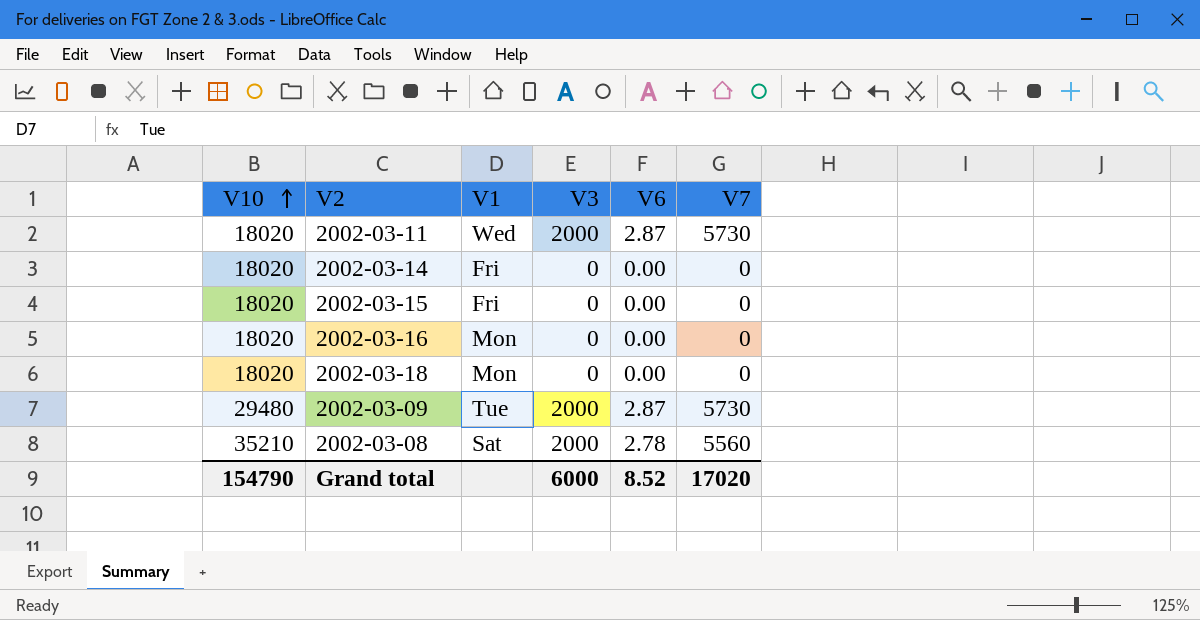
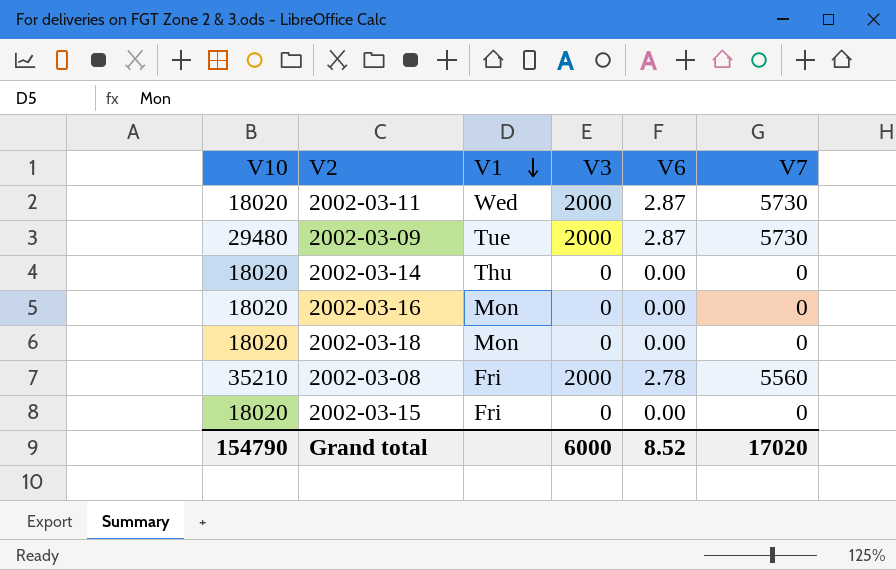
row order: V10 ascending -> V1 descending
2002-03-14 | V1: Fri -> Thu
2002-03-08 | V1: Sat -> Fri

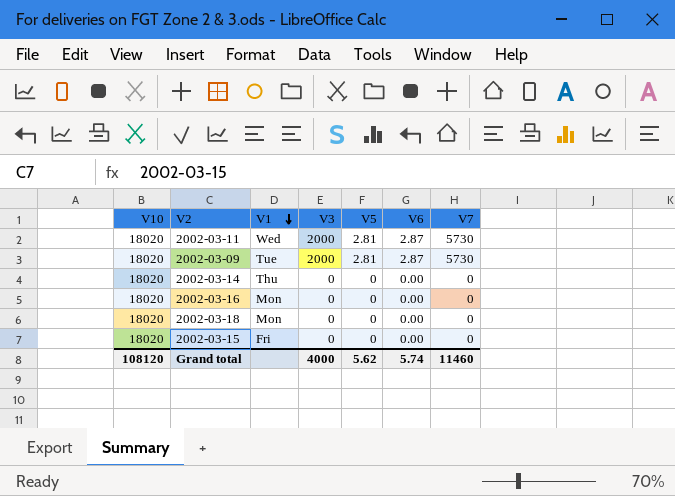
column V5 | position: none -> 5
row 2002-03-08: 35210 | Fri | 2000 | 2.78 | 5560 -> none
2002-03-09 | V10: 29480 -> 18020
Grand total | V10: 154790 -> 108120
Grand total | V3: 6000 -> 4000
Grand total | V6: 8.52 -> 5.74
Grand total | V7: 17020 -> 11460

